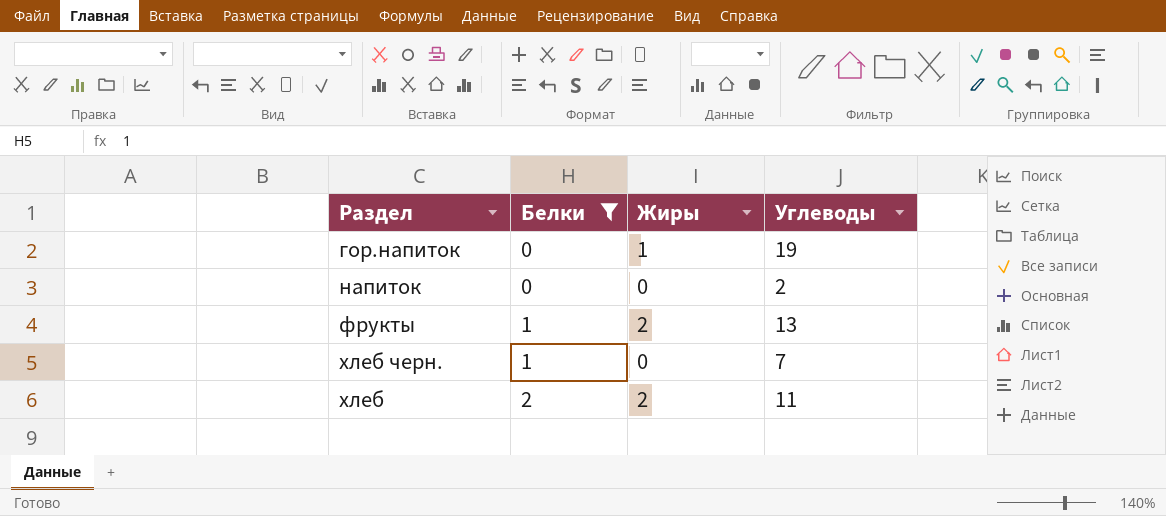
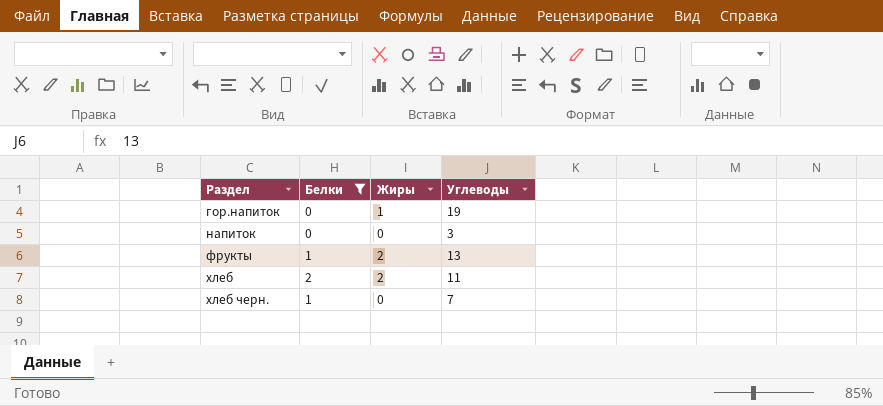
row order: Белки ascending -> Раздел ascending
напиток | Углеводы: 2 -> 3

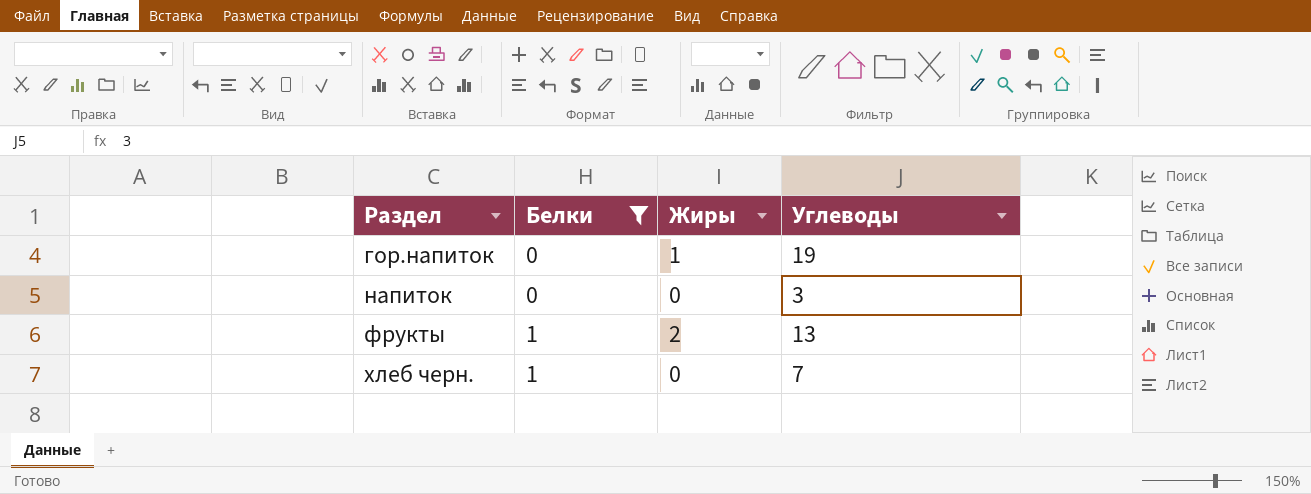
row хлеб: 2 | 2 | 11 -> none

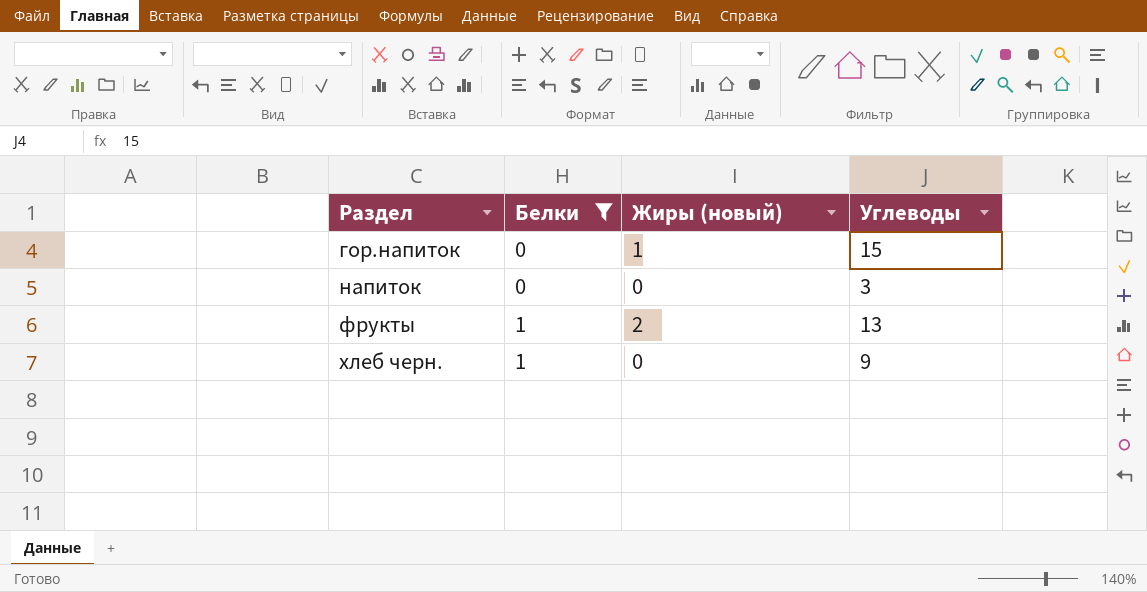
column name: Жиры -> Жиры (новый)
гор.напиток | Углеводы: 19 -> 15
хлеб черн. | Углеводы: 7 -> 9

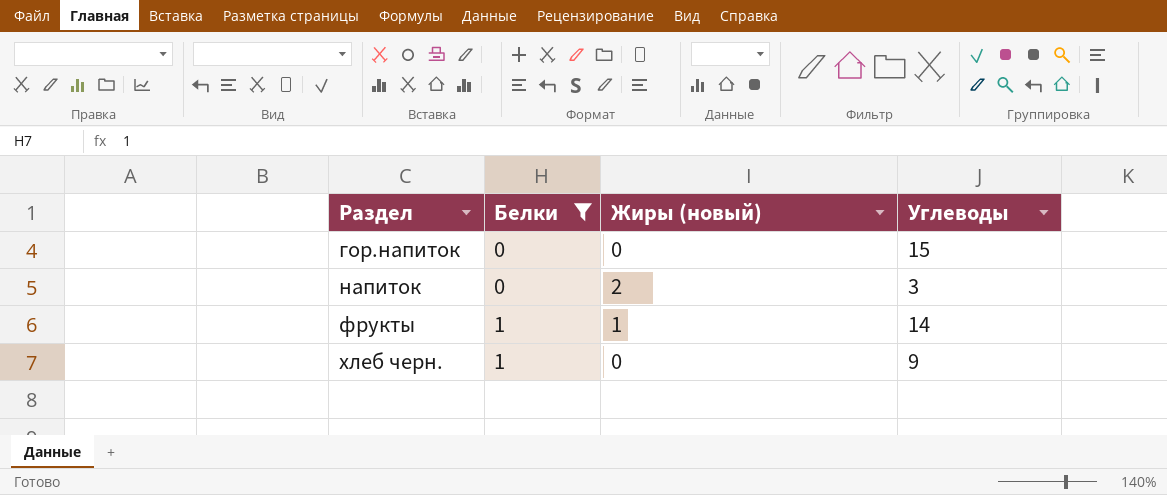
гор.напиток | Жиры (новый): 1 -> 0
напиток | Жиры (новый): 0 -> 2
фрукты | Жиры (новый): 2 -> 1
фрукты | Углеводы: 13 -> 14

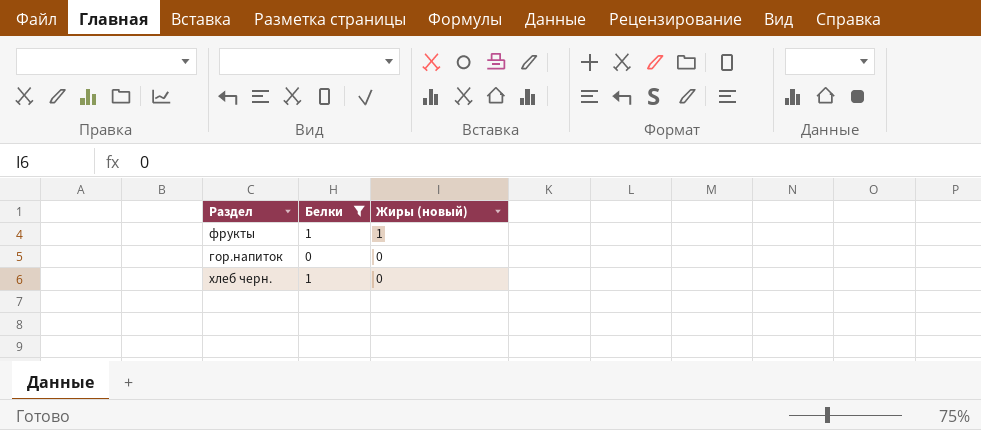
row order: Раздел ascending -> Жиры (новый) descending
column Углеводы | position: 4 -> none
row напиток: 0 | 2 | 3 -> none

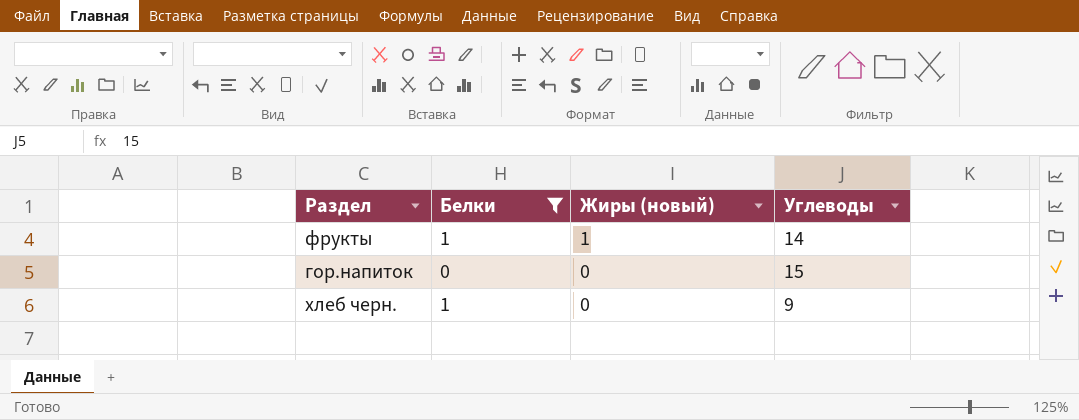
column Углеводы | position: none -> 4

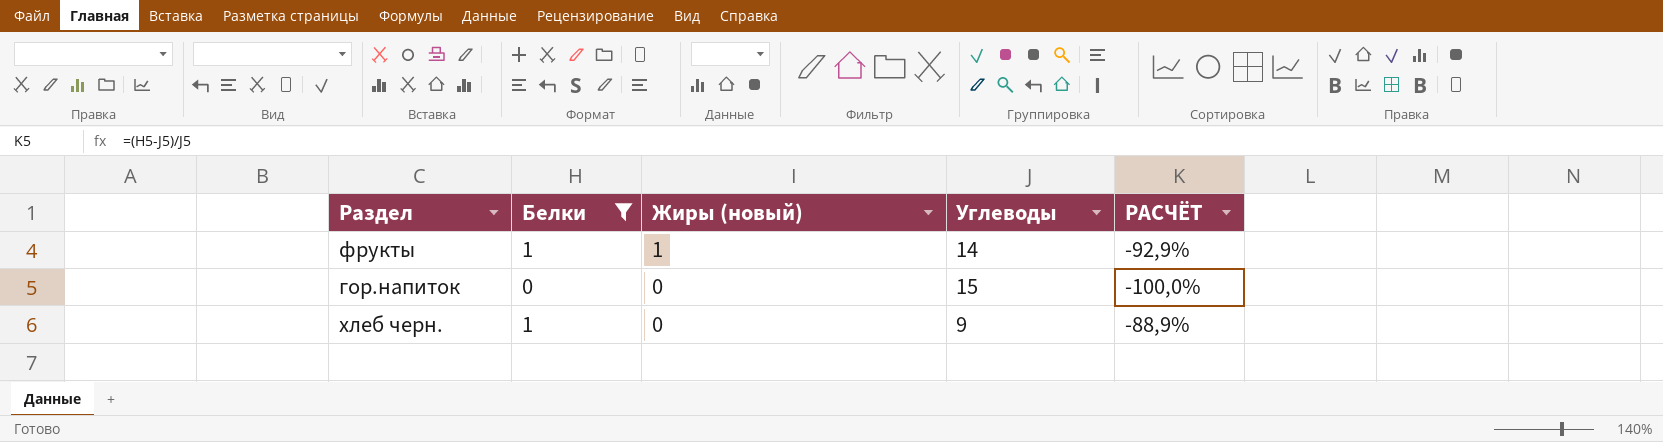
column РАСЧЁТ | formula: none -> ([Белки] - [Углеводы]) / [Углеводы]

